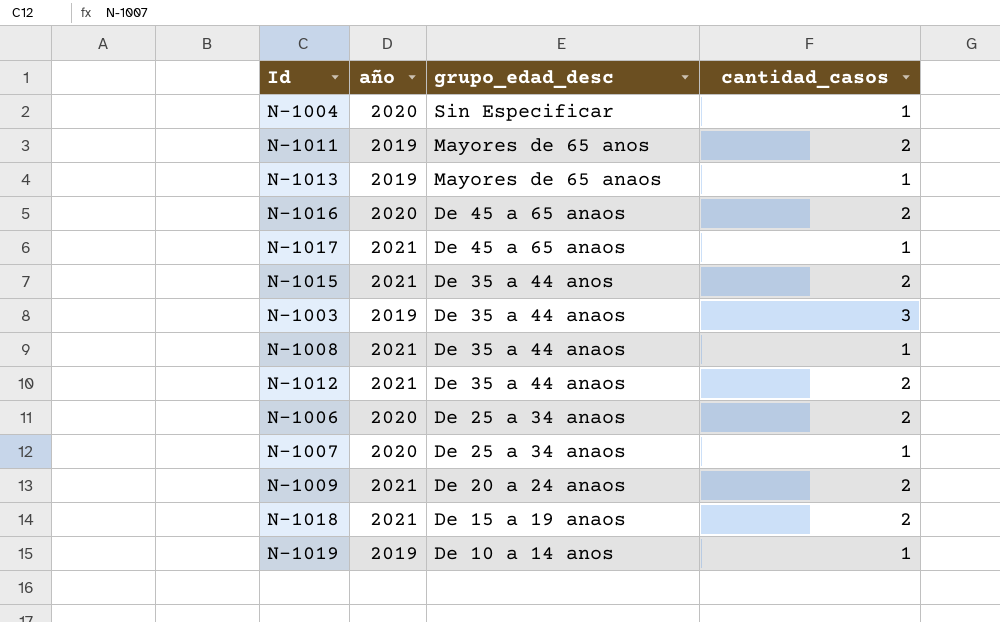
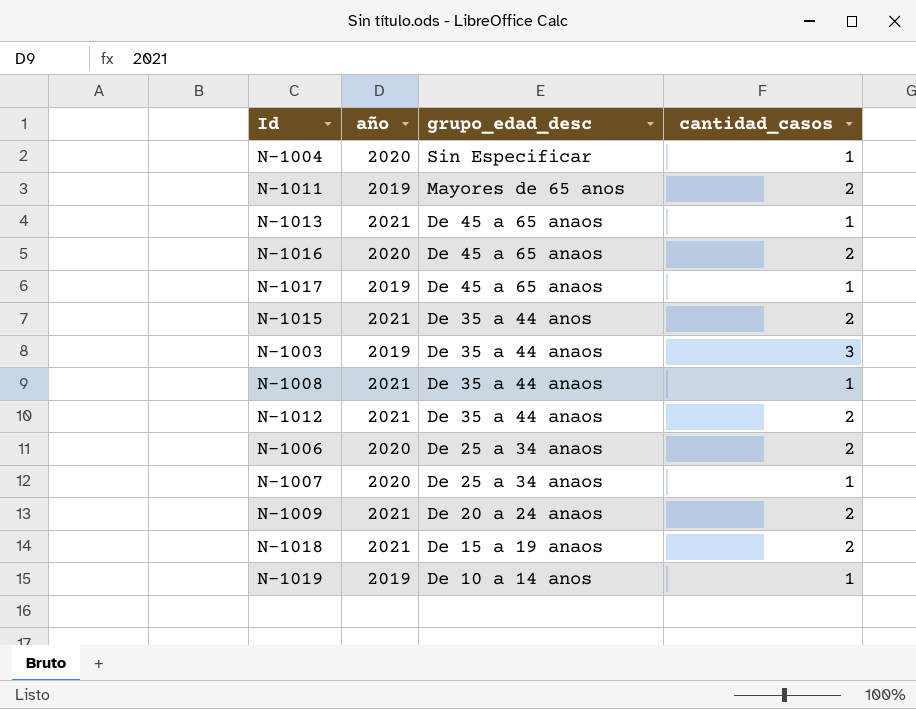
N-1013 | año: 2019 -> 2021
N-1013 | grupo_edad_desc: Mayores de 65 anaos -> De 45 a 65 anaos
N-1017 | año: 2021 -> 2019

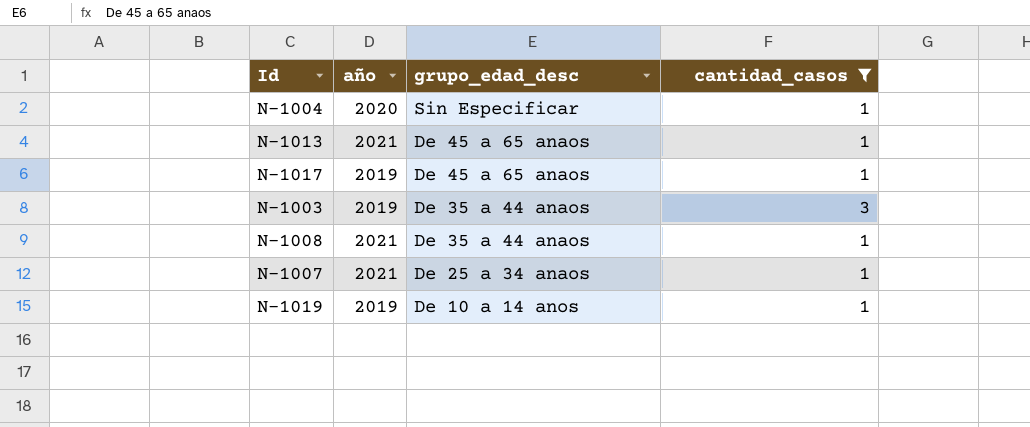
filter: none -> cantidad_casos != 2
N-1007 | año: 2020 -> 2021

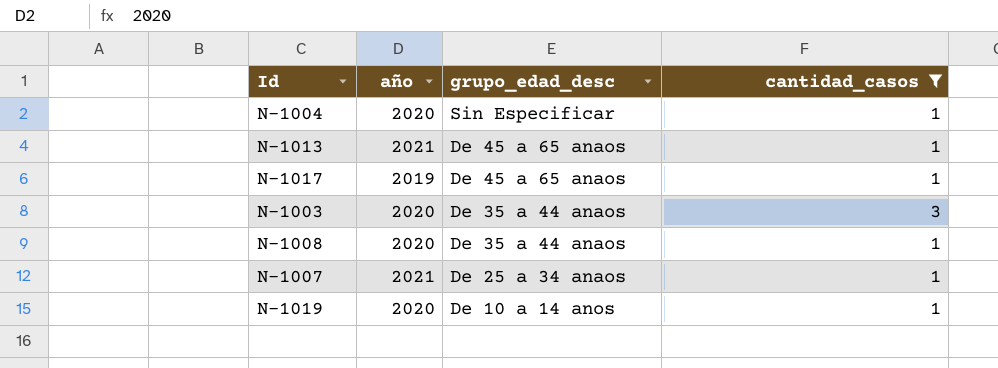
N-1003 | año: 2019 -> 2020
N-1008 | año: 2021 -> 2020
N-1019 | año: 2019 -> 2020

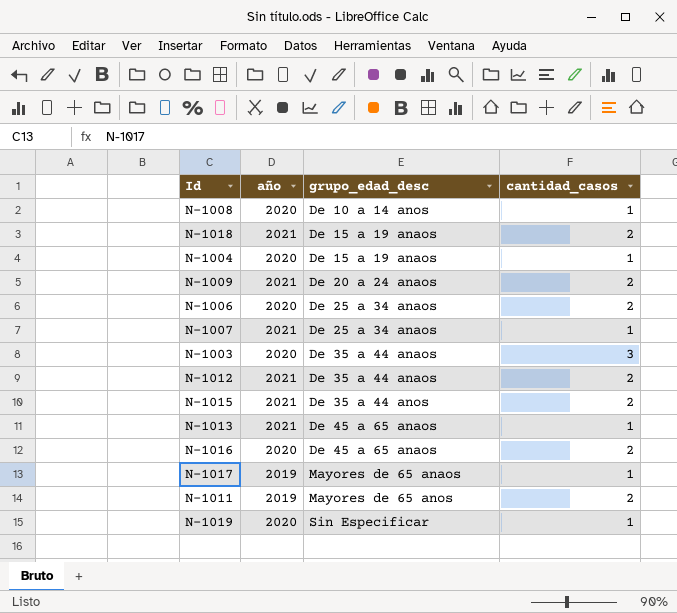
filter: cantidad_casos != 2 -> none
row order: grupo_edad_desc descending -> grupo_edad_desc ascending
N-1008 | grupo_edad_desc: De 35 a 44 anaos -> De 10 a 14 anos
N-1004 | grupo_edad_desc: Sin Especificar -> De 15 a 19 anaos
N-1017 | grupo_edad_desc: De 45 a 65 anaos -> Mayores de 65 anaos
N-1019 | grupo_edad_desc: De 10 a 14 anos -> Sin Especificar

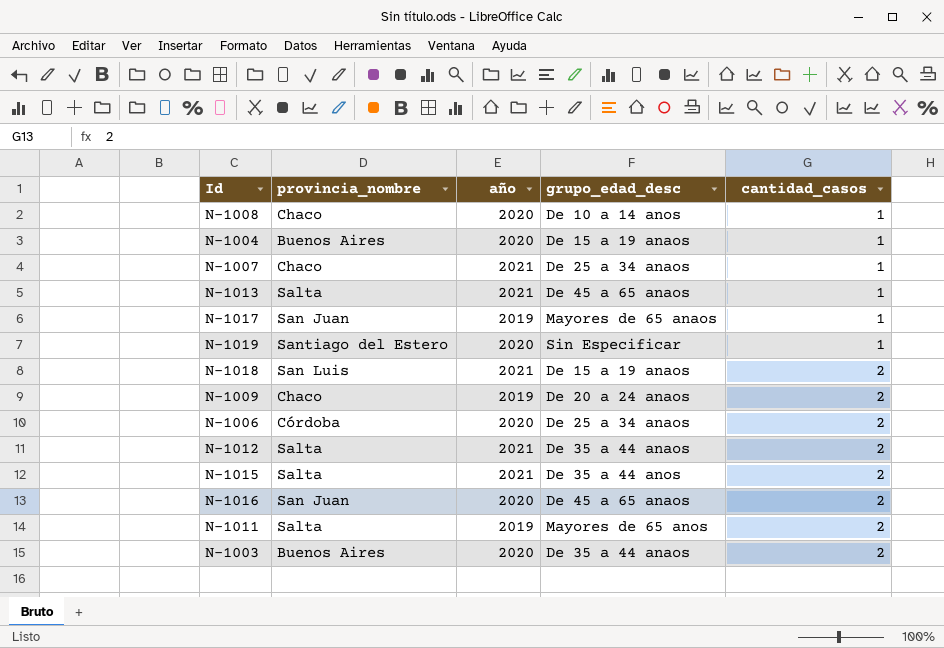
row order: grupo_edad_desc ascending -> cantidad_casos ascending
column provincia_nombre | position: none -> 2
N-1009 | año: 2021 -> 2019
N-1003 | cantidad_casos: 3 -> 2

